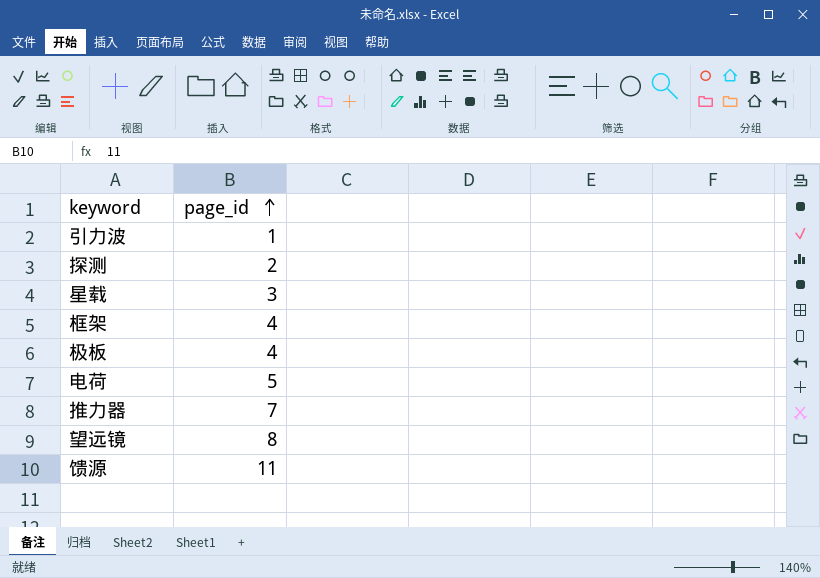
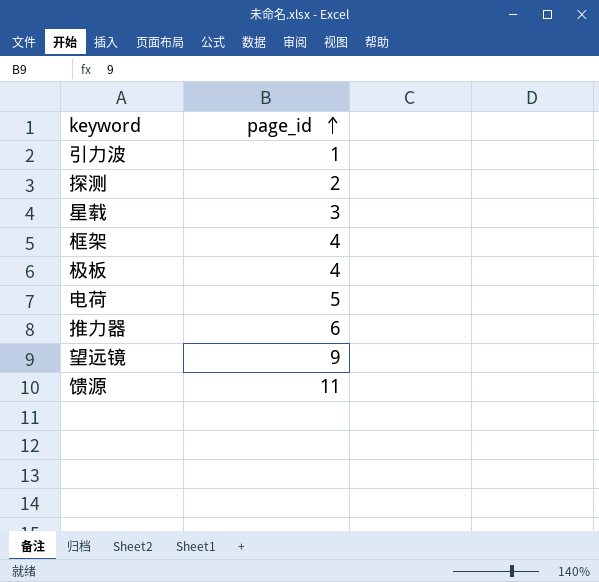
推力器 | page_id: 7 -> 6
望远镜 | page_id: 8 -> 9

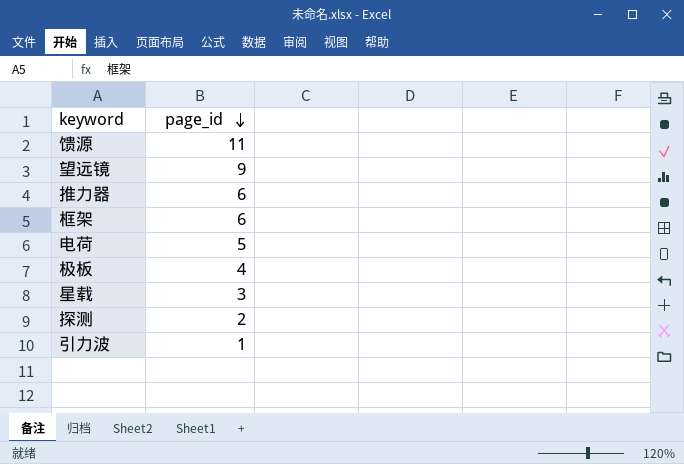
row order: page_id ascending -> page_id descending
框架 | page_id: 4 -> 6

